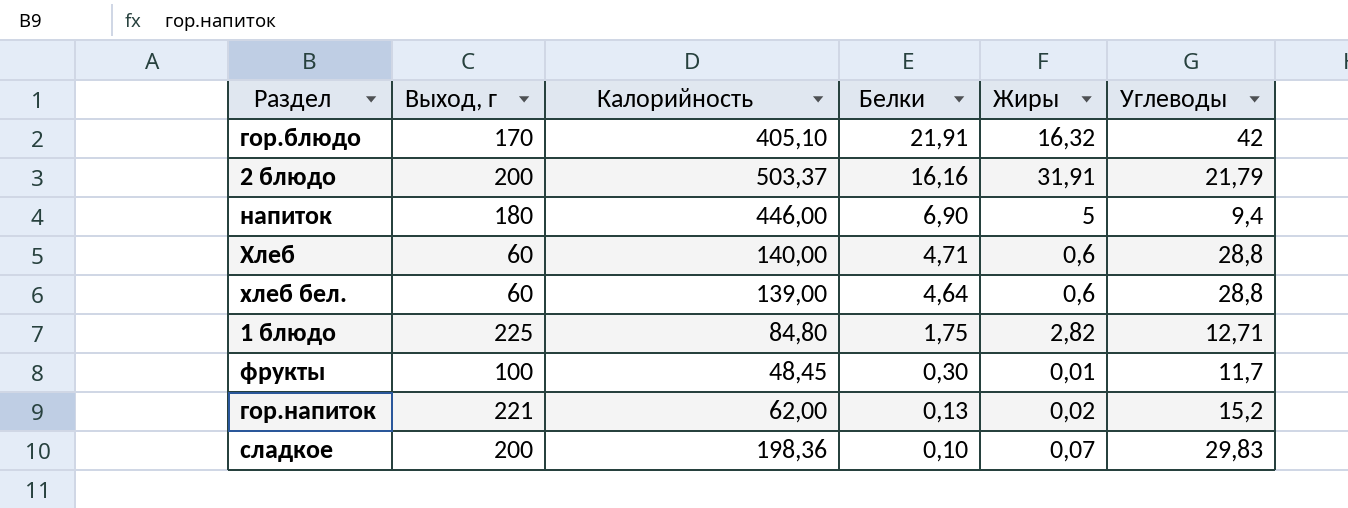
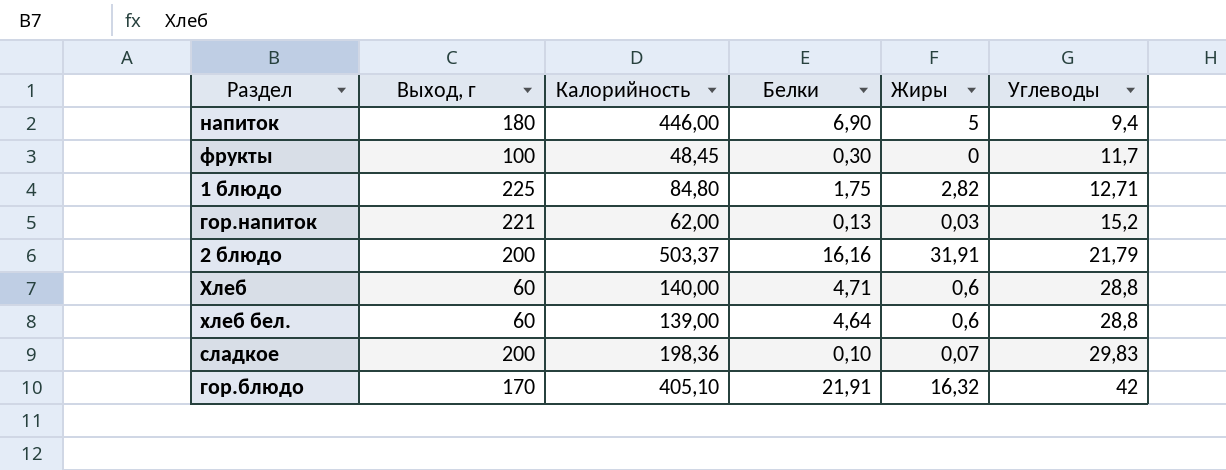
row order: Белки descending -> Углеводы ascending
фрукты | Жиры: 0,01 -> 0
гор.напиток | Жиры: 0,02 -> 0,03

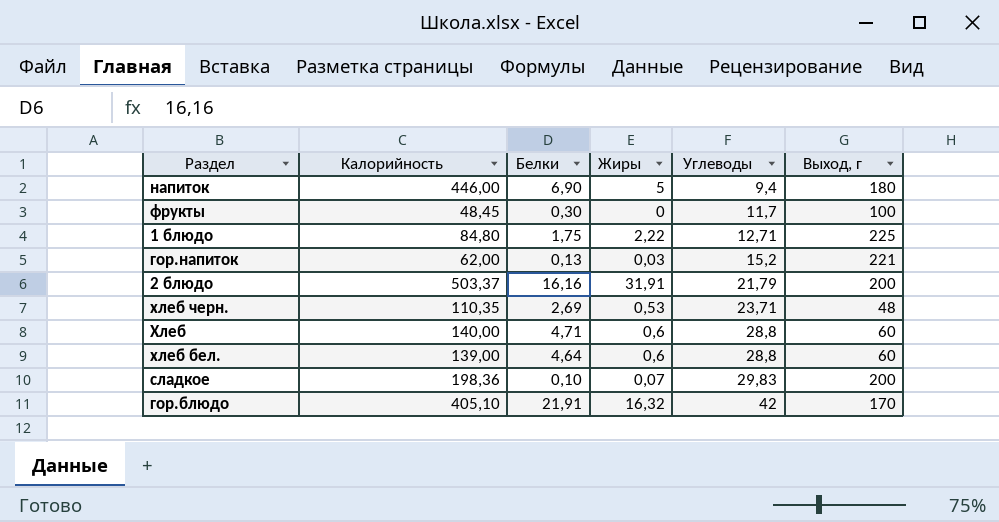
column Выход, г | position: 2 -> 6
1 блюдо | Жиры: 2,82 -> 2,22
row хлеб черн.: none -> 110,35 | 2,69 | 0,53 | 23,71 | 48

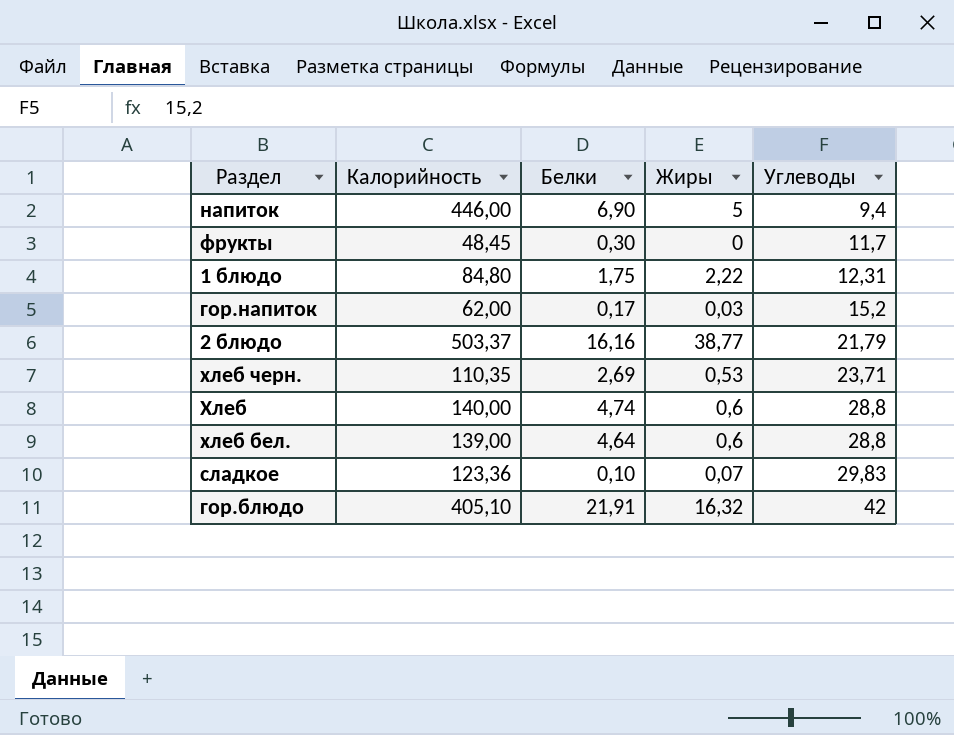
column Выход, г | position: 6 -> none
1 блюдо | Углеводы: 12,71 -> 12,31
гор.напиток | Белки: 0,13 -> 0,17
2 блюдо | Жиры: 31,91 -> 38,77
Хлеб | Белки: 4,71 -> 4,74
сладкое | Калорийность: 198,36 -> 123,36

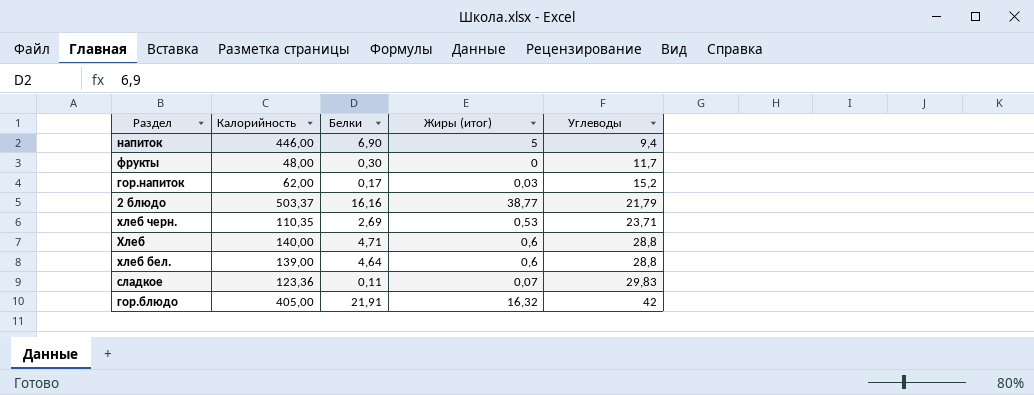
column name: Жиры -> Жиры (итог)
row 1 блюдо: 84,80 | 1,75 | 2,22 | 12,31 -> none
фрукты | Калорийность: 48,45 -> 48,00
Хлеб | Белки: 4,74 -> 4,71
сладкое | Белки: 0,10 -> 0,11
гор.блюдо | Калорийность: 405,10 -> 405,00

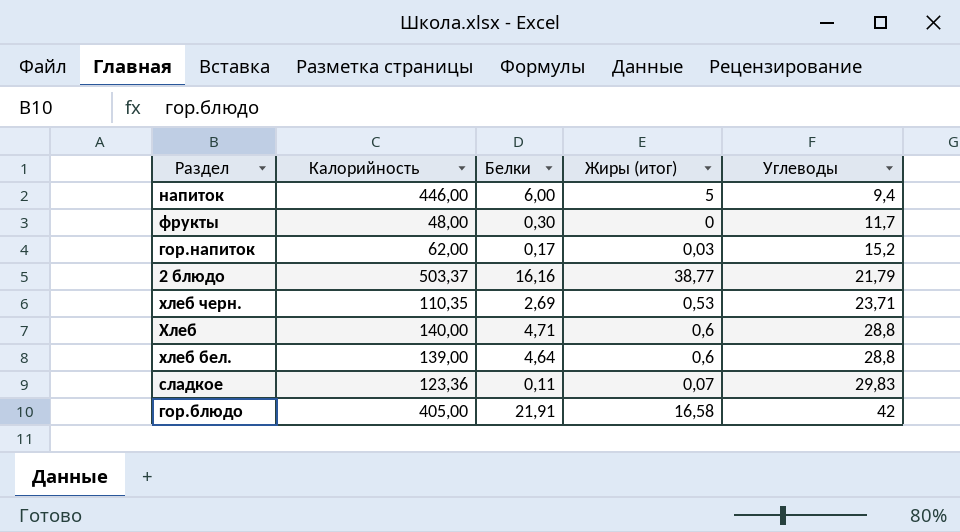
напиток | Белки: 6,90 -> 6,00
гор.блюдо | Жиры (итог): 16,32 -> 16,58

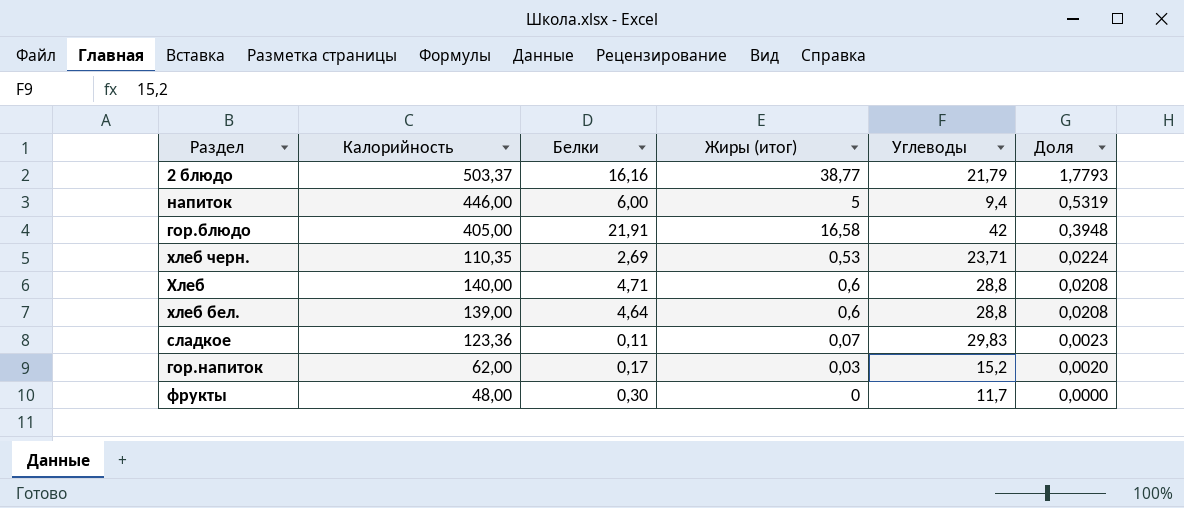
row order: Углеводы ascending -> Доля descending
column Доля | formula: none -> [Жиры (итог)] / [Углеводы]

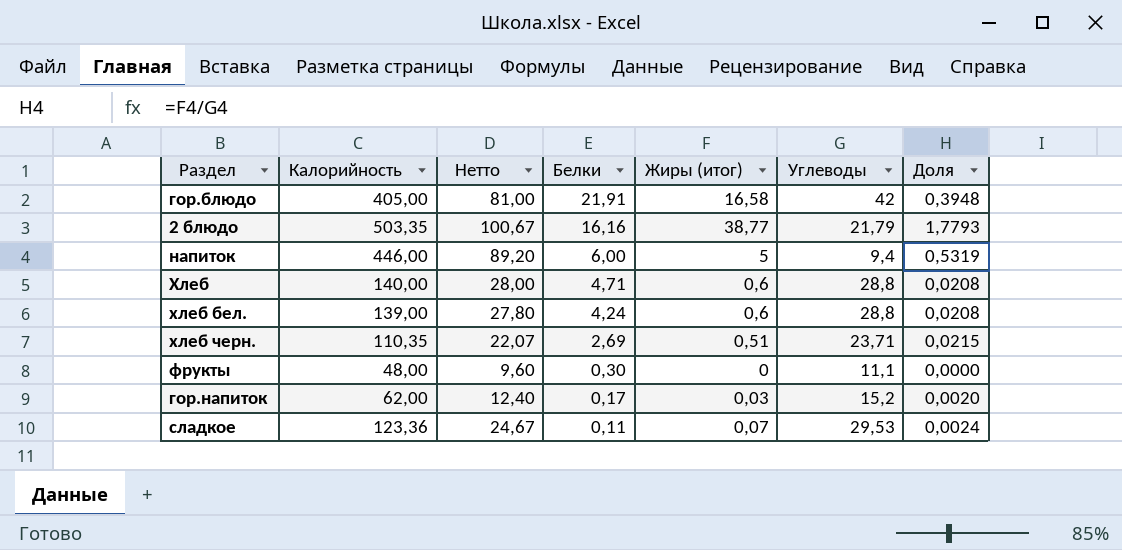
row order: Доля descending -> Белки descending
column Нетто | formula: none -> [Калорийность] * 0,2
2 блюдо | Калорийность: 503,37 -> 503,35
хлеб бел. | Белки: 4,64 -> 4,24
хлеб черн. | Жиры (итог): 0,53 -> 0,51
хлеб черн. | Доля: 0,0224 -> 0,0215
фрукты | Углеводы: 11,7 -> 11,1
сладкое | Углеводы: 29,83 -> 29,53
сладкое | Доля: 0,0023 -> 0,0024

